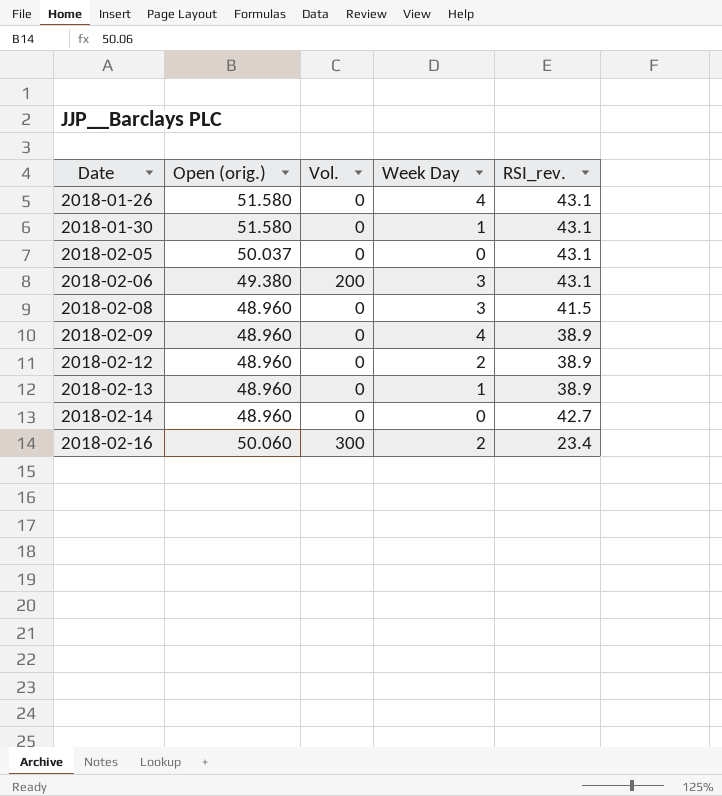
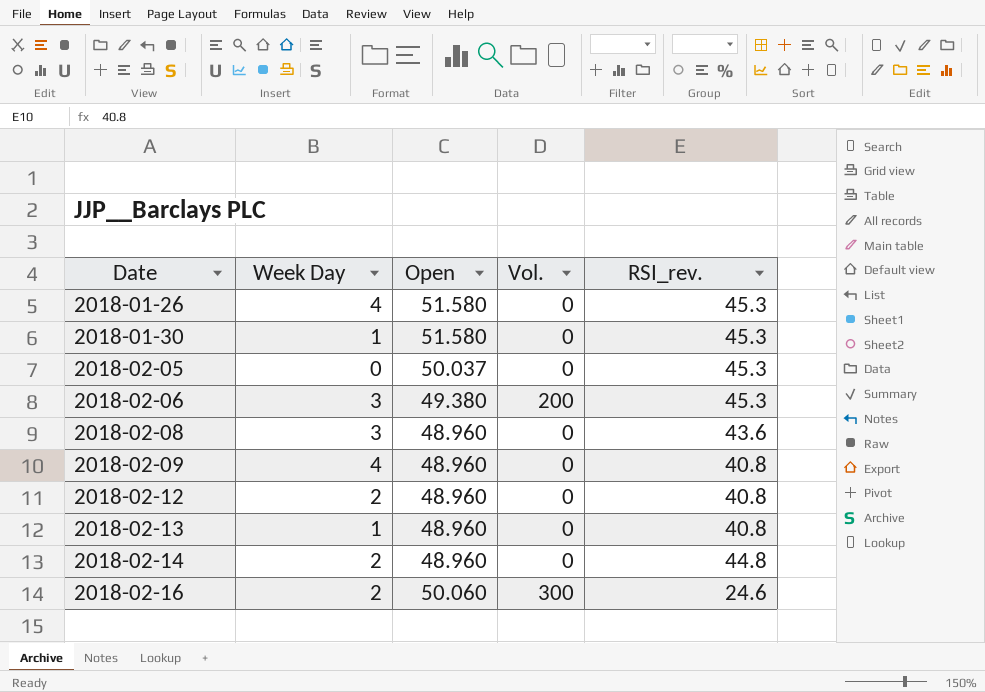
column Week Day | position: 4 -> 2
column name: Open (orig.) -> Open
2018-01-26 | RSI_rev.: 43.1 -> 45.3
2018-01-30 | RSI_rev.: 43.1 -> 45.3
2018-02-05 | RSI_rev.: 43.1 -> 45.3
2018-02-06 | RSI_rev.: 43.1 -> 45.3
2018-02-08 | RSI_rev.: 41.5 -> 43.6
2018-02-09 | RSI_rev.: 38.9 -> 40.8
2018-02-12 | RSI_rev.: 38.9 -> 40.8
2018-02-13 | RSI_rev.: 38.9 -> 40.8
2018-02-14 | Week Day: 0 -> 2
2018-02-14 | RSI_rev.: 42.7 -> 44.8
2018-02-16 | RSI_rev.: 23.4 -> 24.6

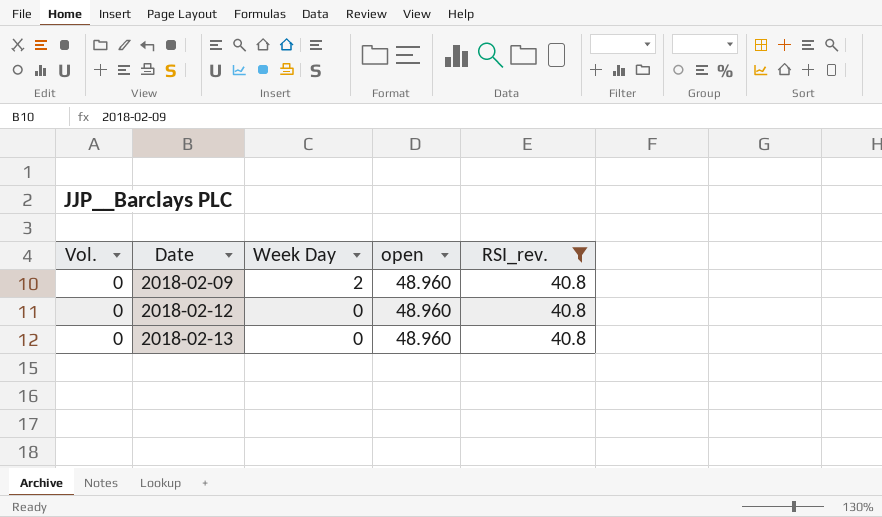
filter: none -> RSI_rev. = 40.8
column Vol. | position: 4 -> 1
column name: Open -> open
2018-02-09 | Week Day: 4 -> 2
2018-02-12 | Week Day: 2 -> 0
2018-02-13 | Week Day: 1 -> 0

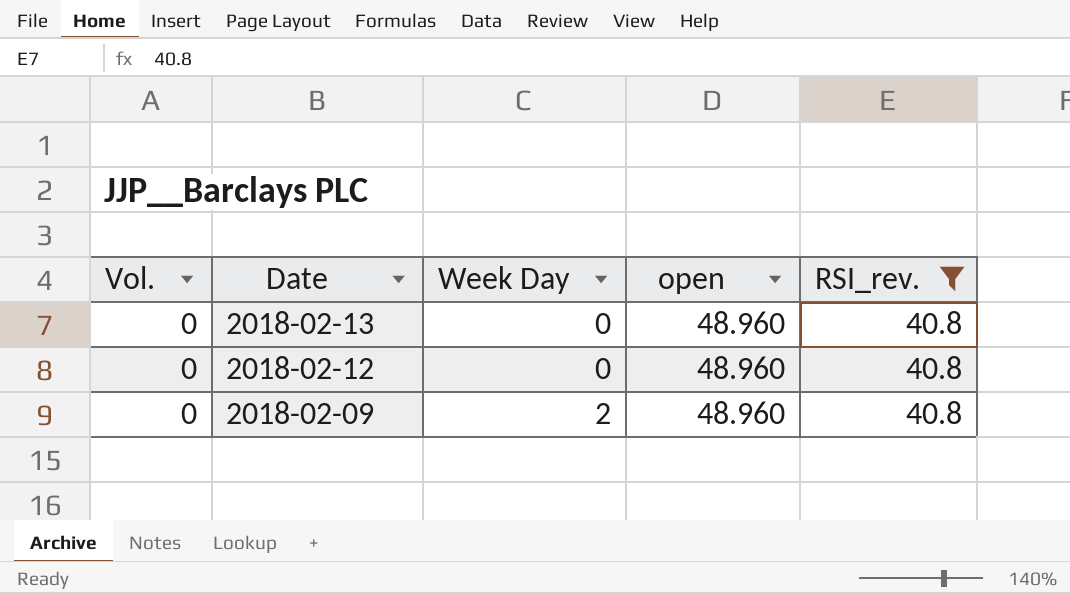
row order: Date ascending -> Date descending

